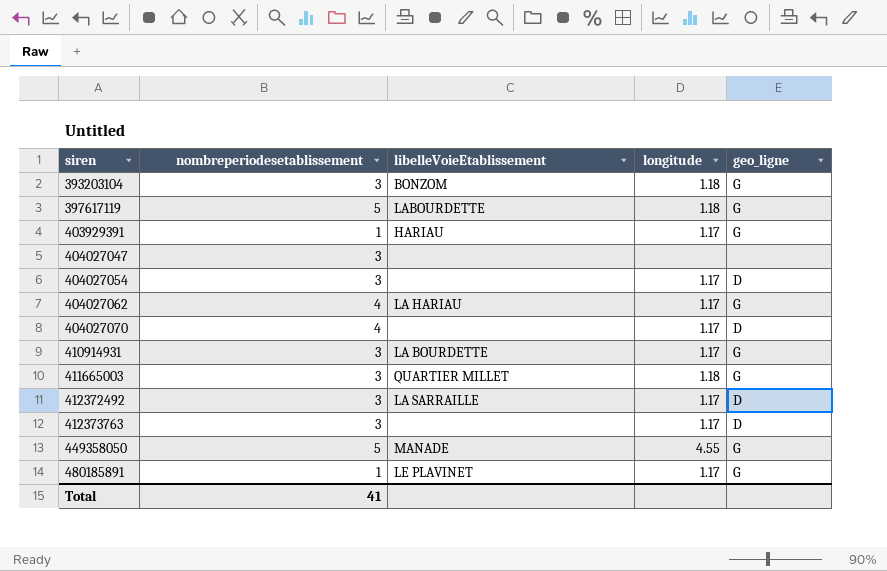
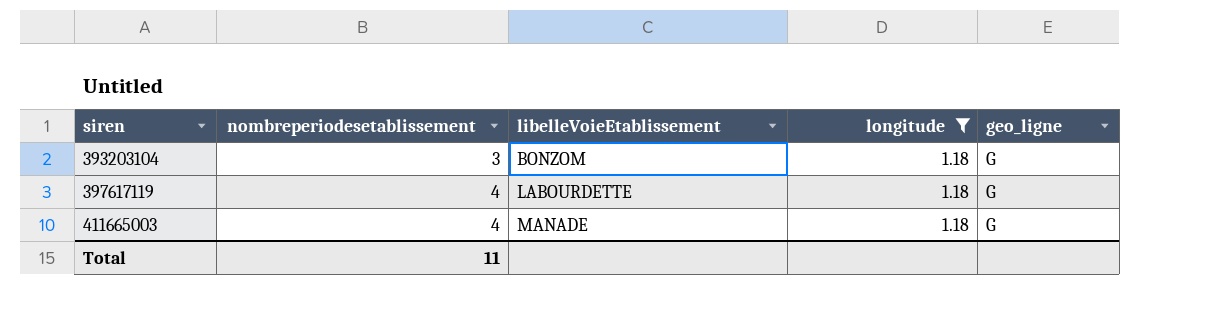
filter: none -> longitude = 1.18
397617119 | nombreperiodesetablissement: 5 -> 4
411665003 | nombreperiodesetablissement: 3 -> 4
411665003 | libelleVoieEtablissement: QUARTIER MILLET -> MANADE
Total | nombreperiodesetablissement: 41 -> 11

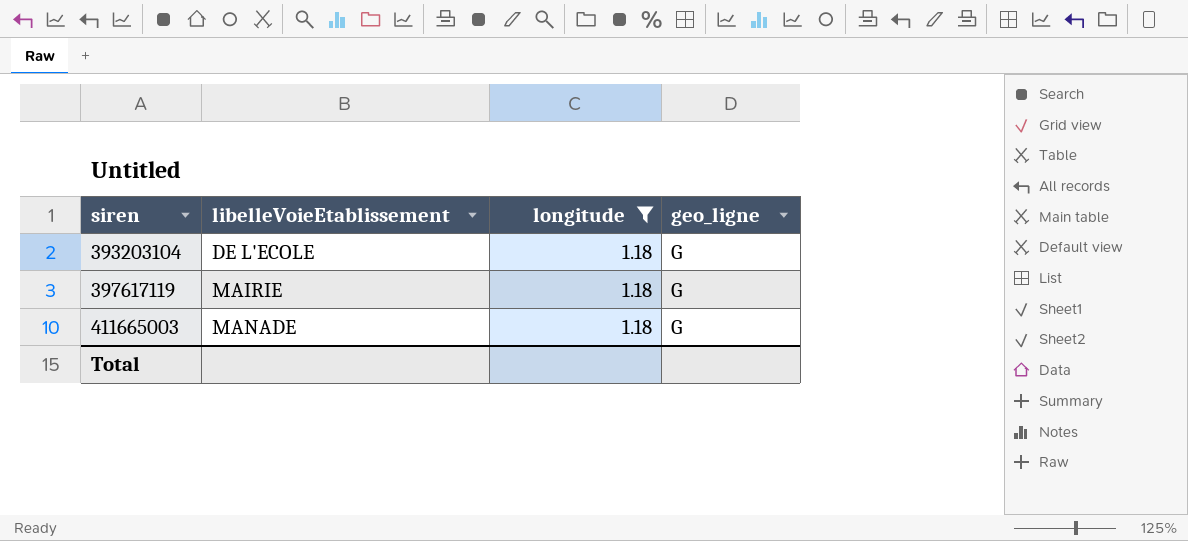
column nombreperiodesetablissement | position: 2 -> none
393203104 | libelleVoieEtablissement: BONZOM -> DE L'ECOLE
397617119 | libelleVoieEtablissement: LABOURDETTE -> MAIRIE

